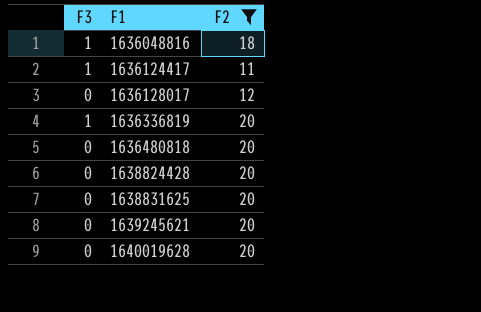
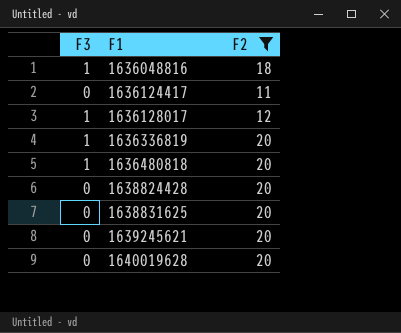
1636124417 | F3: 1 -> 0
1636128017 | F3: 0 -> 1
1636480818 | F3: 0 -> 1

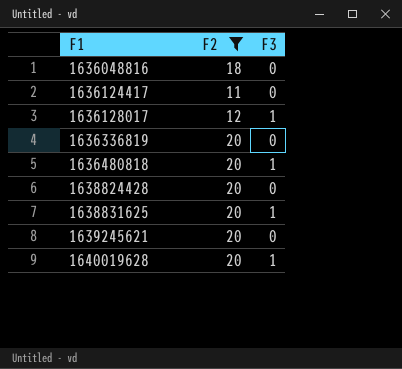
column F3 | position: 1 -> 3
1636048816 | F3: 1 -> 0
1636336819 | F3: 1 -> 0
1638831625 | F3: 0 -> 1
1640019628 | F3: 0 -> 1

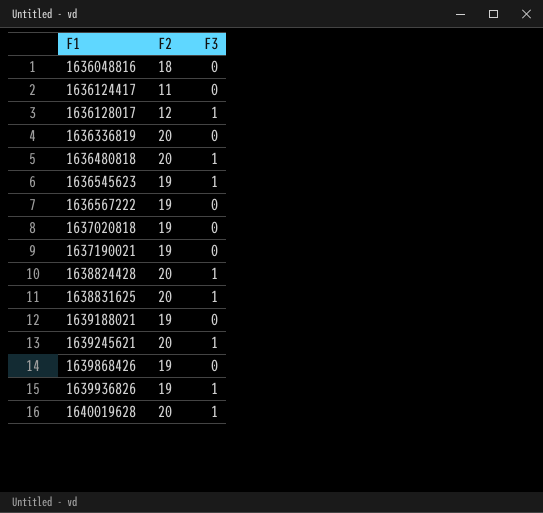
filter: F2 != 19 -> none
1638824428 | F3: 0 -> 1
1639245621 | F3: 0 -> 1

